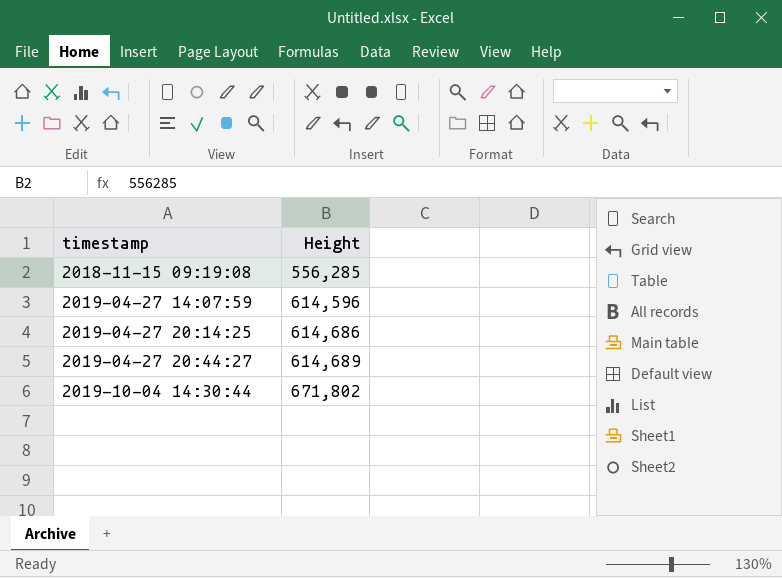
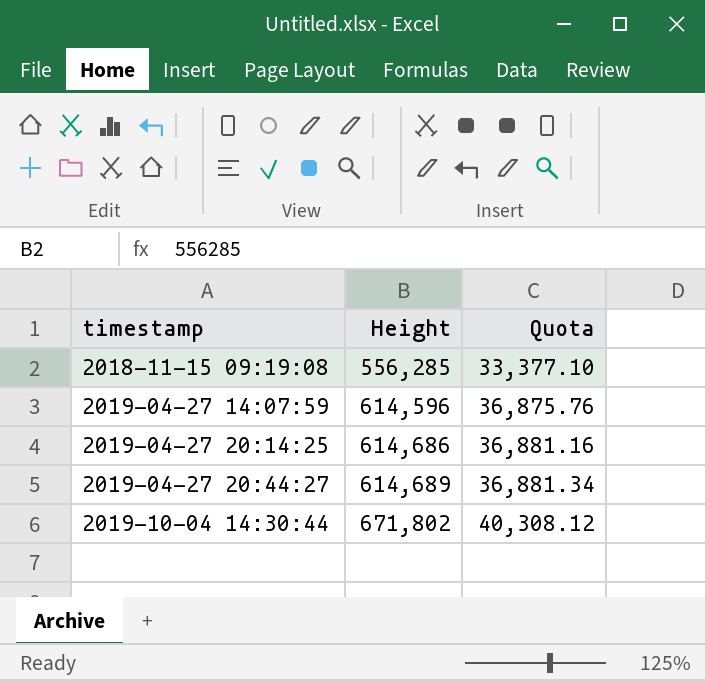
column Quota | formula: none -> [Height] * 0.06

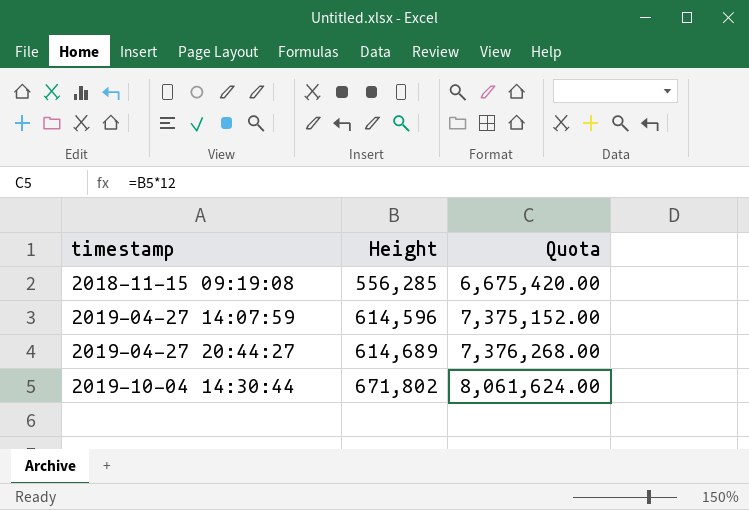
column Quota | formula: [Height] * 0.06 -> [Height] * 12
row 2019-04-27 20:14:25: 614,686 | 36,881.16 -> none

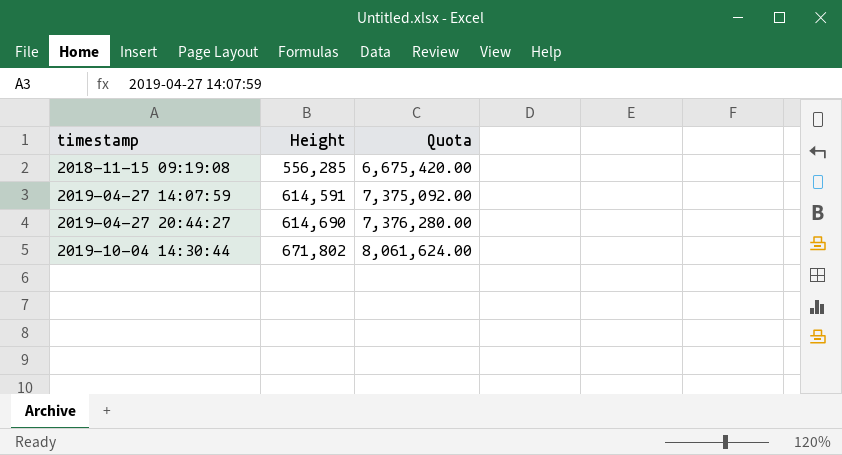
2019-04-27 14:07:59 | Height: 614,596 -> 614,591
2019-04-27 14:07:59 | Quota: 7,375,152.00 -> 7,375,092.00
2019-04-27 20:44:27 | Height: 614,689 -> 614,690
2019-04-27 20:44:27 | Quota: 7,376,268.00 -> 7,376,280.00

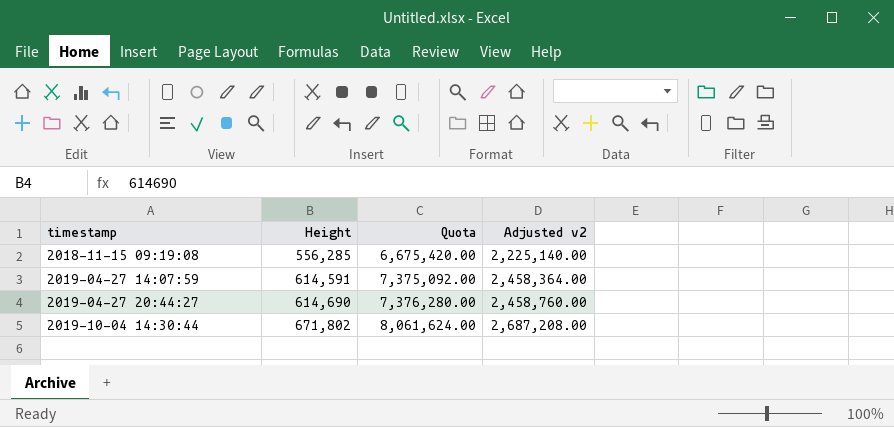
column Adjusted v2 | formula: none -> [Height] * 4

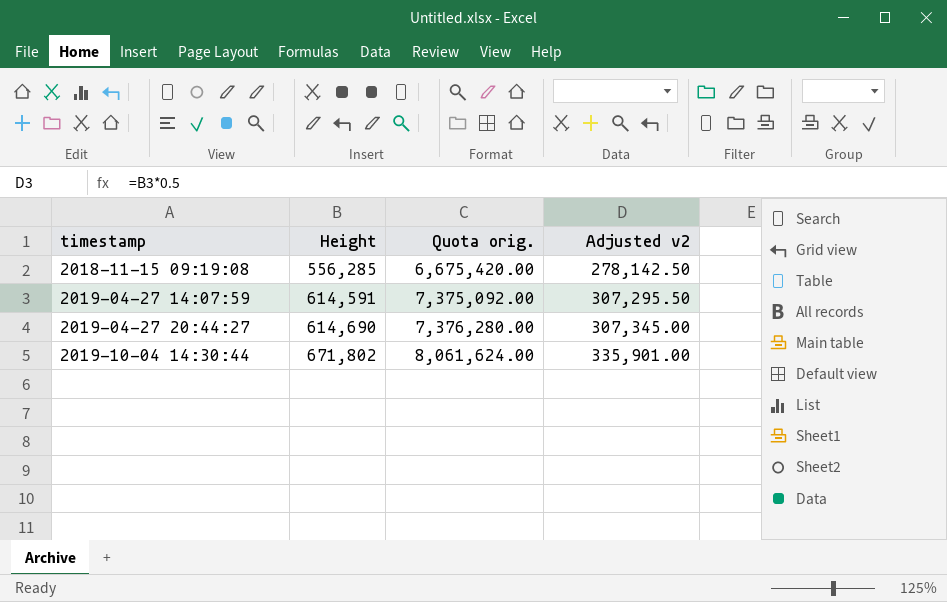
column name: Quota -> Quota orig.
column Adjusted v2 | formula: [Height] * 4 -> [Height] * 0.5

